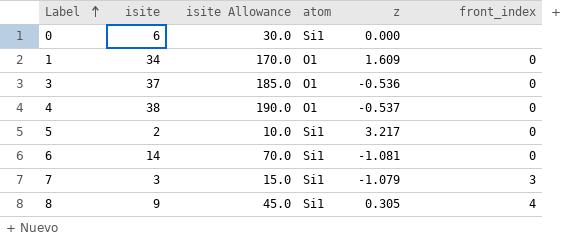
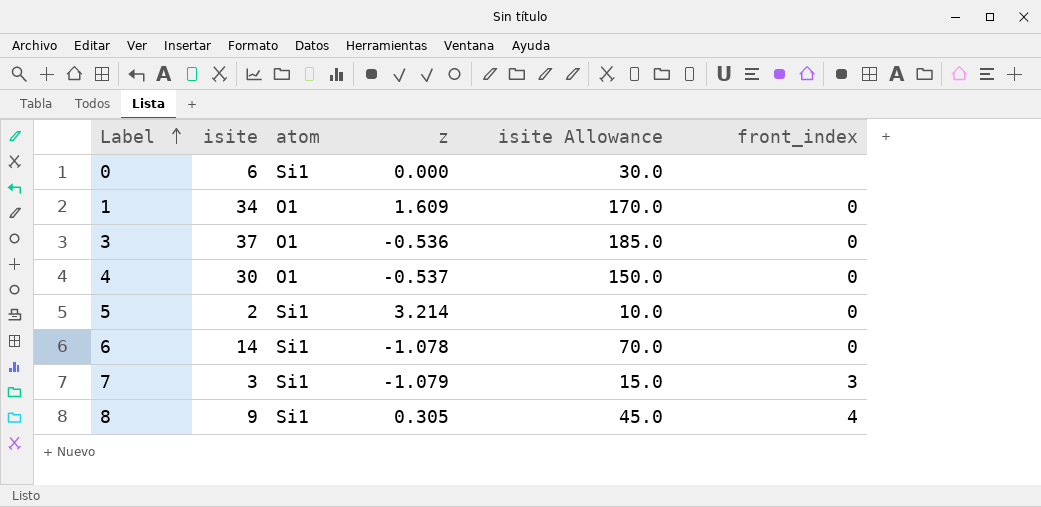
column isite Allowance | position: 3 -> 5
4 | isite: 38 -> 30
4 | isite Allowance: 190.0 -> 150.0
5 | z: 3.217 -> 3.214
6 | z: -1.081 -> -1.078

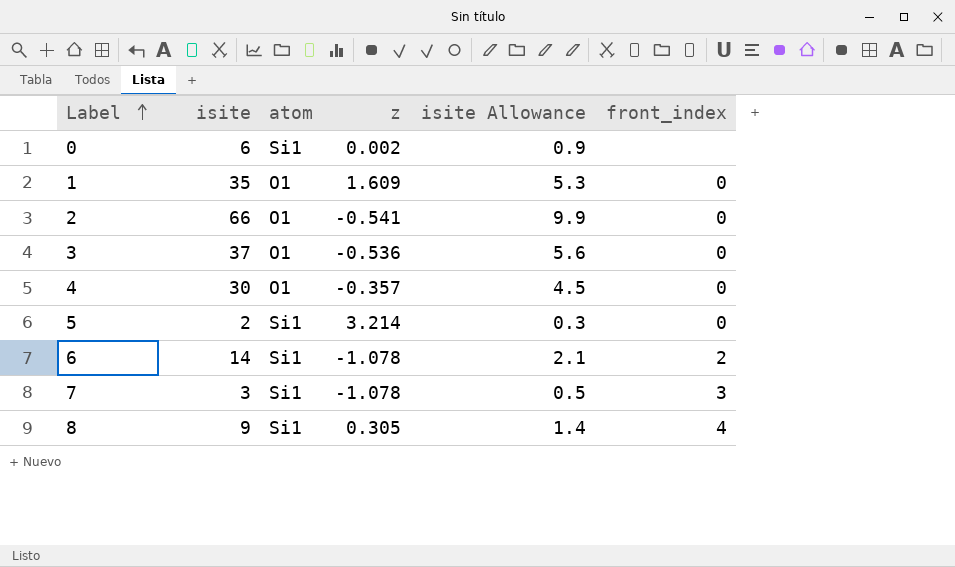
column isite Allowance | formula: [isite] * 5 -> [isite] * 0.15
0 | z: 0.000 -> 0.002
1 | isite: 34 -> 35
row 2: none -> 66 | O1 | -0.541 | 9.9 | 0
4 | z: -0.537 -> -0.357
6 | front_index: 0 -> 2
7 | z: -1.079 -> -1.078

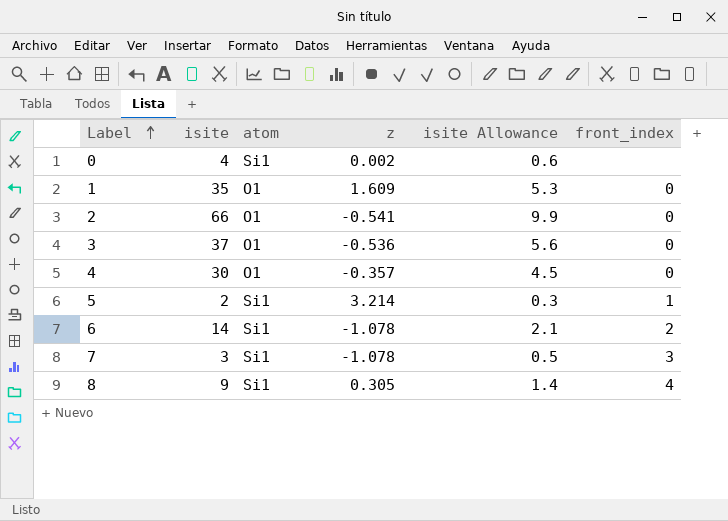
0 | isite: 6 -> 4
0 | isite Allowance: 0.9 -> 0.6
5 | front_index: 0 -> 1

